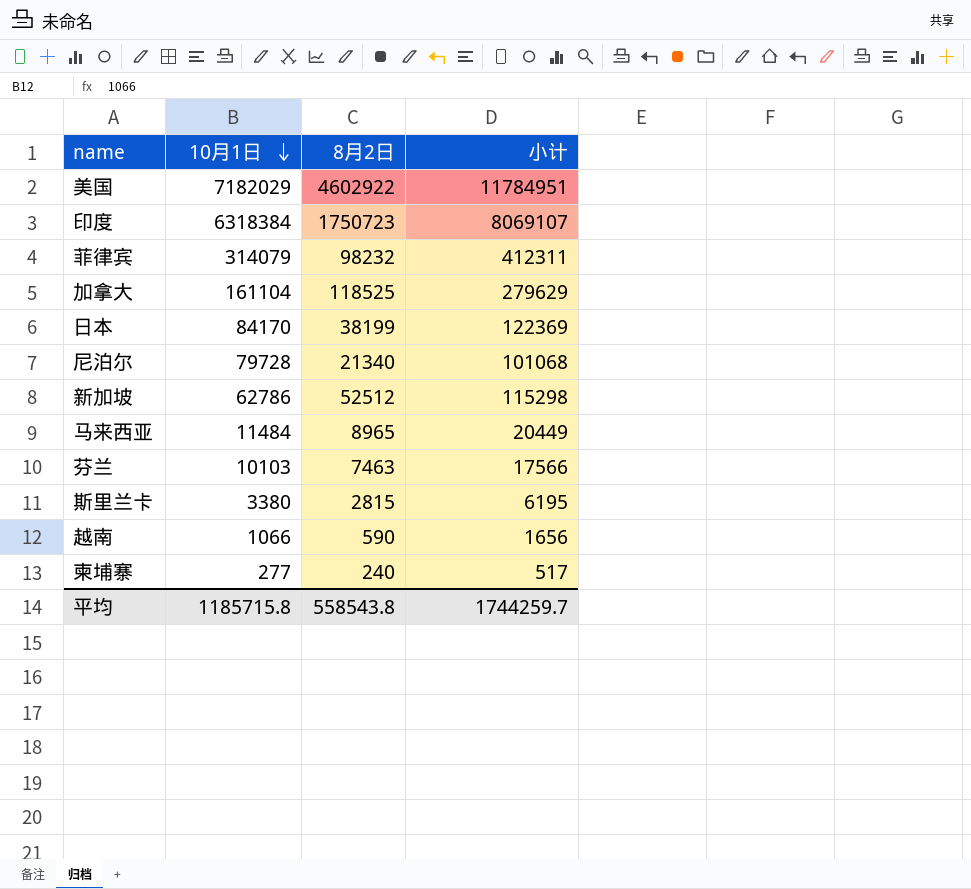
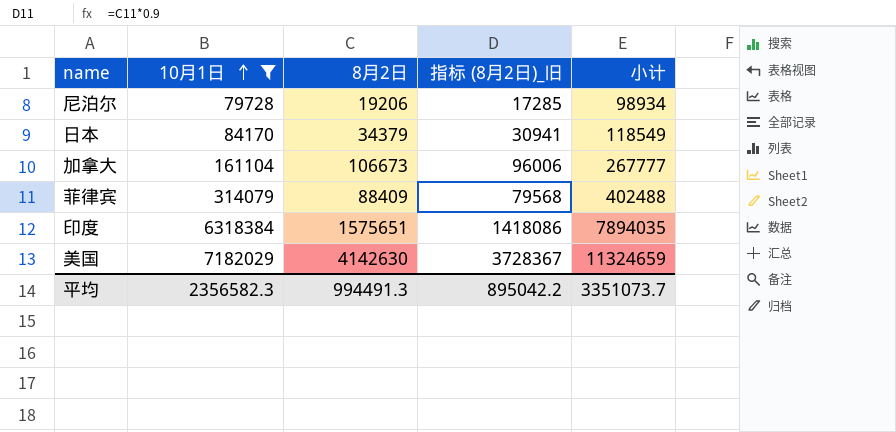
filter: none -> 10月1日 >= 79728
row order: 10月1日 descending -> 10月1日 ascending
column 指标 (8月2日)_旧 | formula: none -> [8月2日] * 0.9
尼泊尔 | 8月2日: 21340 -> 19206
尼泊尔 | 小计: 101068 -> 98934
日本 | 8月2日: 38199 -> 34379
日本 | 小计: 122369 -> 118549
加拿大 | 8月2日: 118525 -> 106673
加拿大 | 小计: 279629 -> 267777
菲律宾 | 8月2日: 98232 -> 88409
菲律宾 | 小计: 412311 -> 402488
印度 | 8月2日: 1750723 -> 1575651
印度 | 小计: 8069107 -> 7894035
美国 | 8月2日: 4602922 -> 4142630
美国 | 小计: 11784951 -> 11324659
平均 | 10月1日: 1185715.8 -> 2356582.3
平均 | 8月2日: 558543.8 -> 994491.3
平均 | 小计: 1744259.7 -> 3351073.7

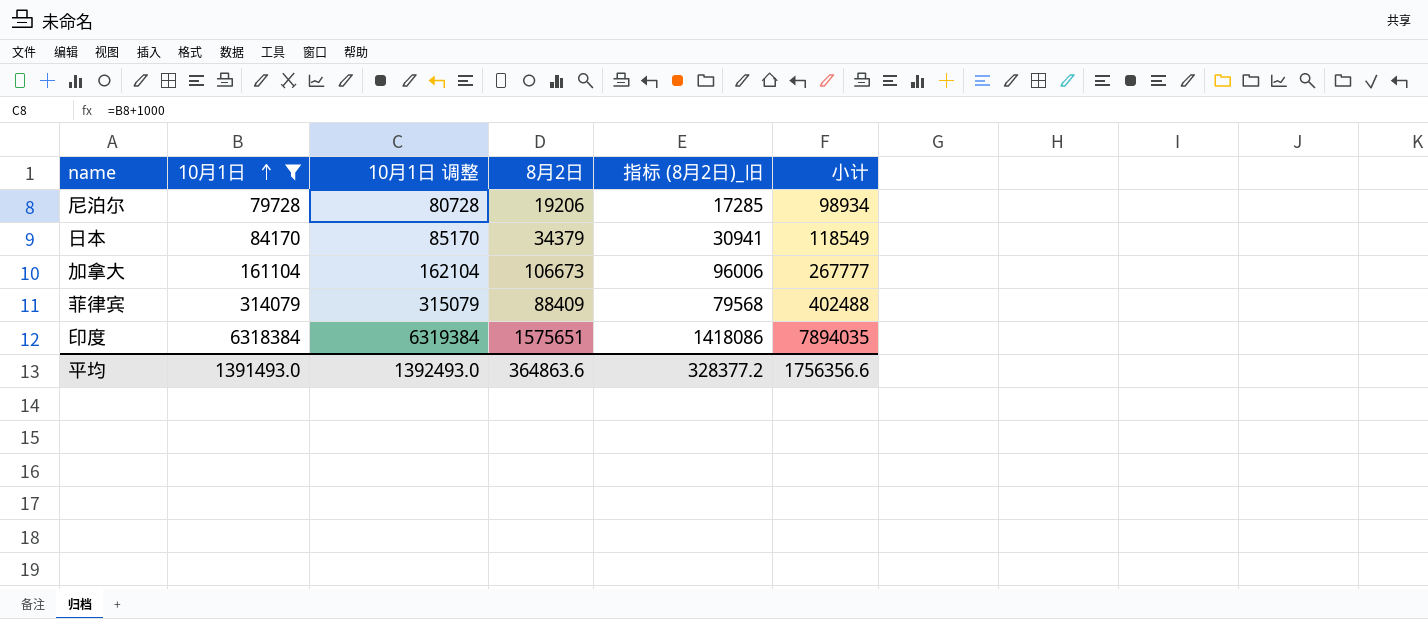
column 10月1日 调整 | formula: none -> [10月1日] + 1000
row 美国: 7182029 | 4142630 | 3728367 | 11324659 -> none
平均 | 10月1日: 2356582.3 -> 1391493.0
平均 | 8月2日: 994491.3 -> 364863.6
平均 | 指标 (8月2日)_旧: 895042.2 -> 328377.2
平均 | 小计: 3351073.7 -> 1756356.6

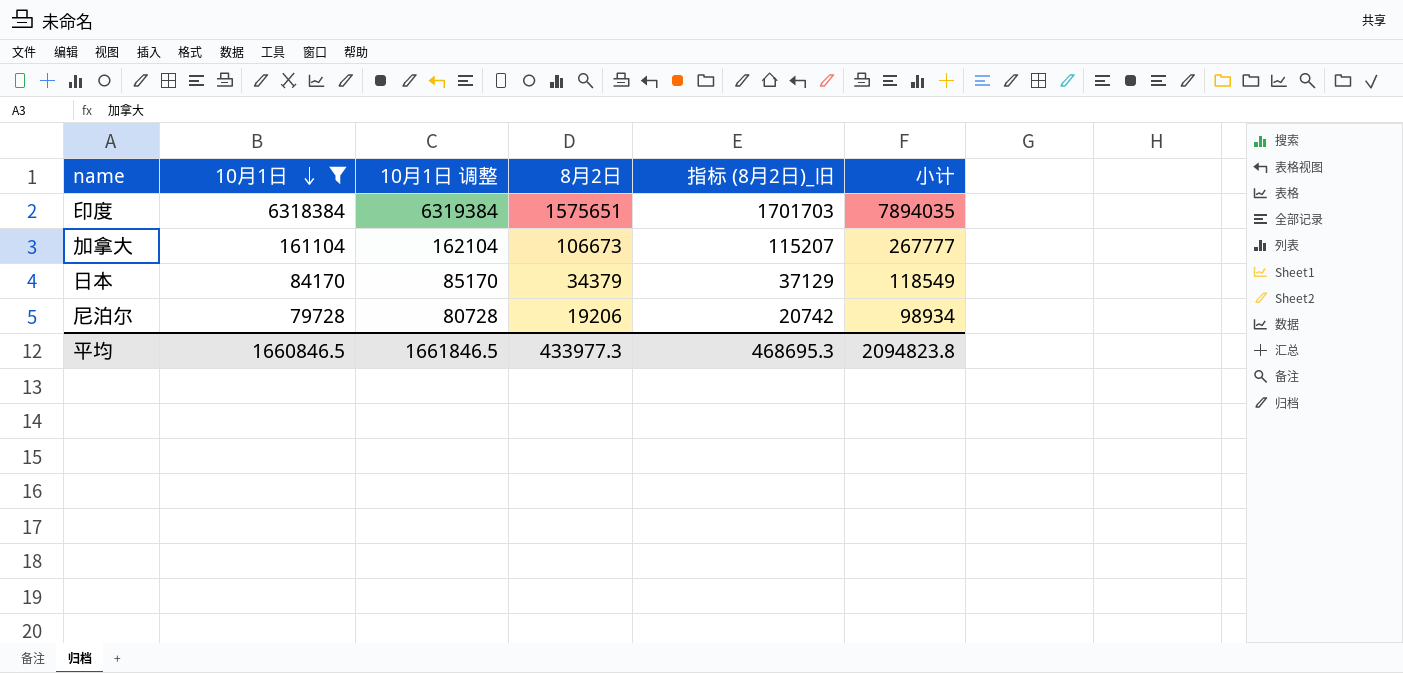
row order: 10月1日 ascending -> 10月1日 descending
column 指标 (8月2日)_旧 | formula: [8月2日] * 0.9 -> [8月2日] * 1.08
row 菲律宾: 314079 | 315079 | 88409 | 79568 | 402488 -> none
平均 | 10月1日: 1391493.0 -> 1660846.5
平均 | 10月1日 调整: 1392493.0 -> 1661846.5
平均 | 8月2日: 364863.6 -> 433977.3
平均 | 指标 (8月2日)_旧: 328377.2 -> 468695.3
平均 | 小计: 1756356.6 -> 2094823.8

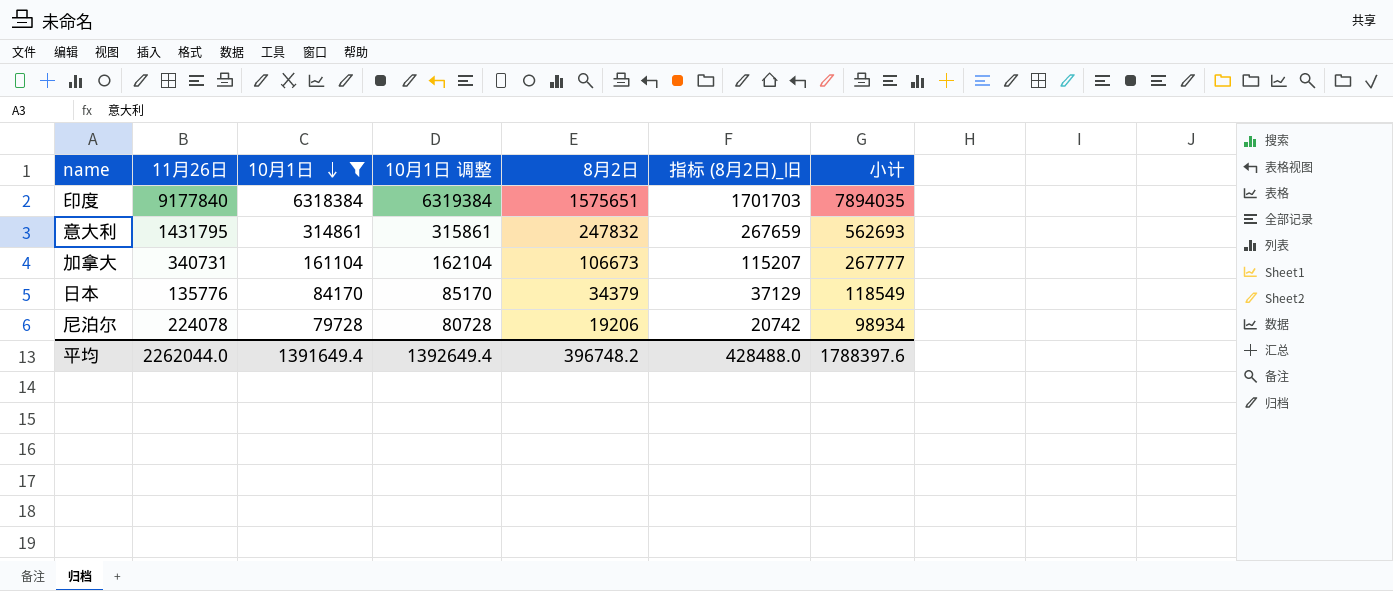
column 11月26日 | position: none -> 2
row 意大利: none -> 1431795 | 314861 | 315861 | 247832 | 267659 | 562693
平均 | 10月1日: 1660846.5 -> 1391649.4
平均 | 10月1日 调整: 1661846.5 -> 1392649.4
平均 | 8月2日: 433977.3 -> 396748.2
平均 | 指标 (8月2日)_旧: 468695.3 -> 428488.0
平均 | 小计: 2094823.8 -> 1788397.6

